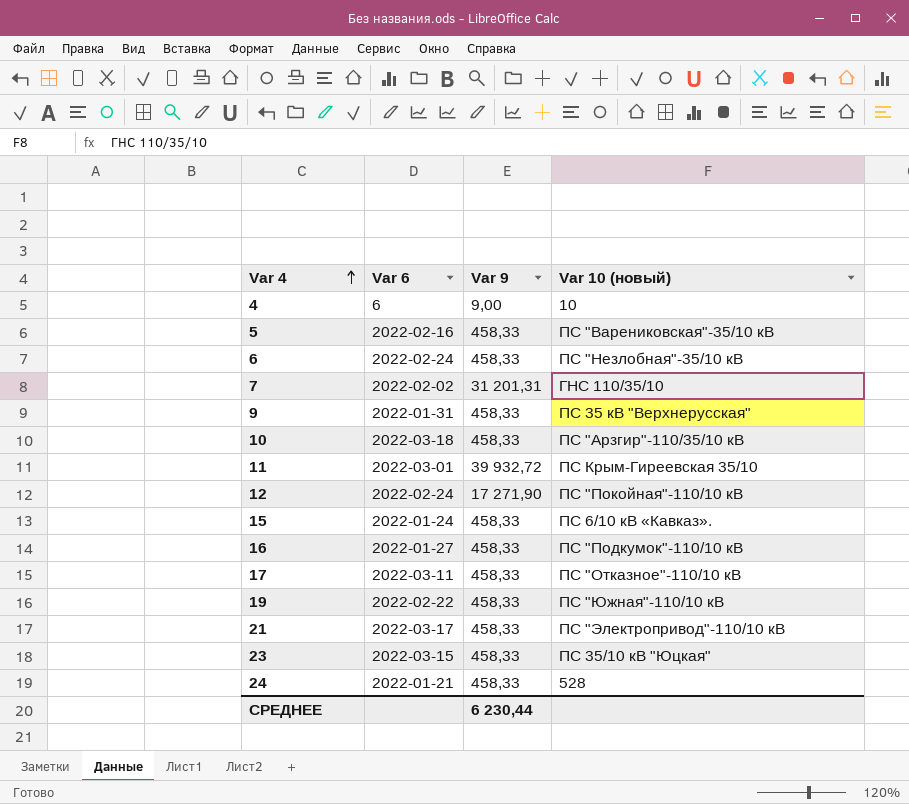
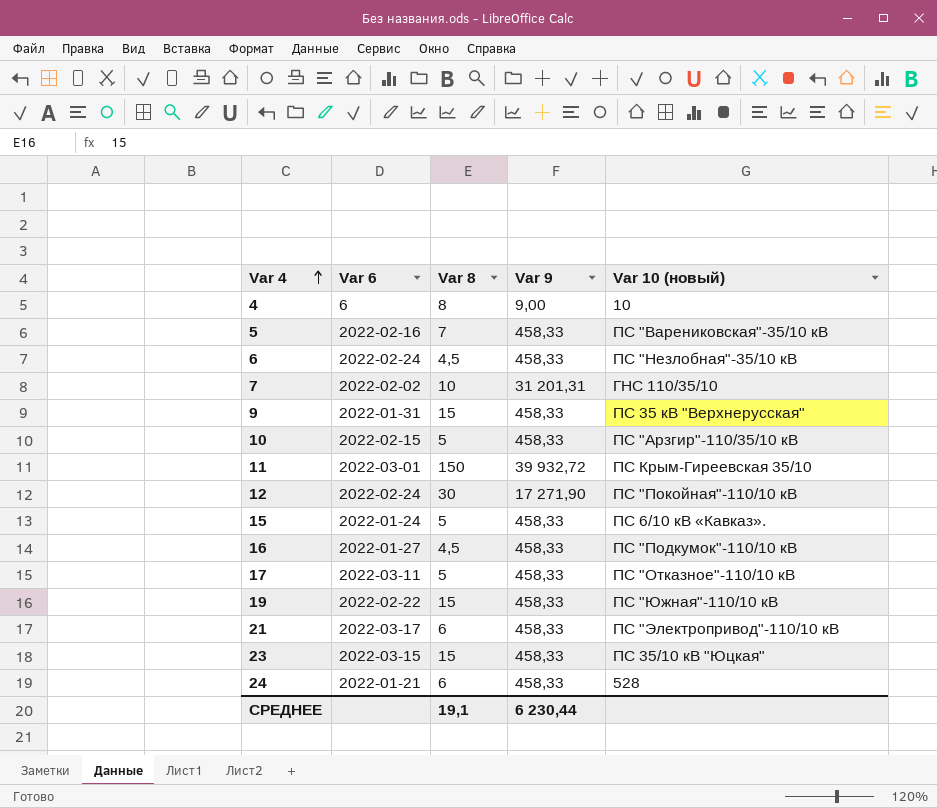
column Var 8 | position: none -> 3
10 | Var 6: 2022-03-18 -> 2022-02-15

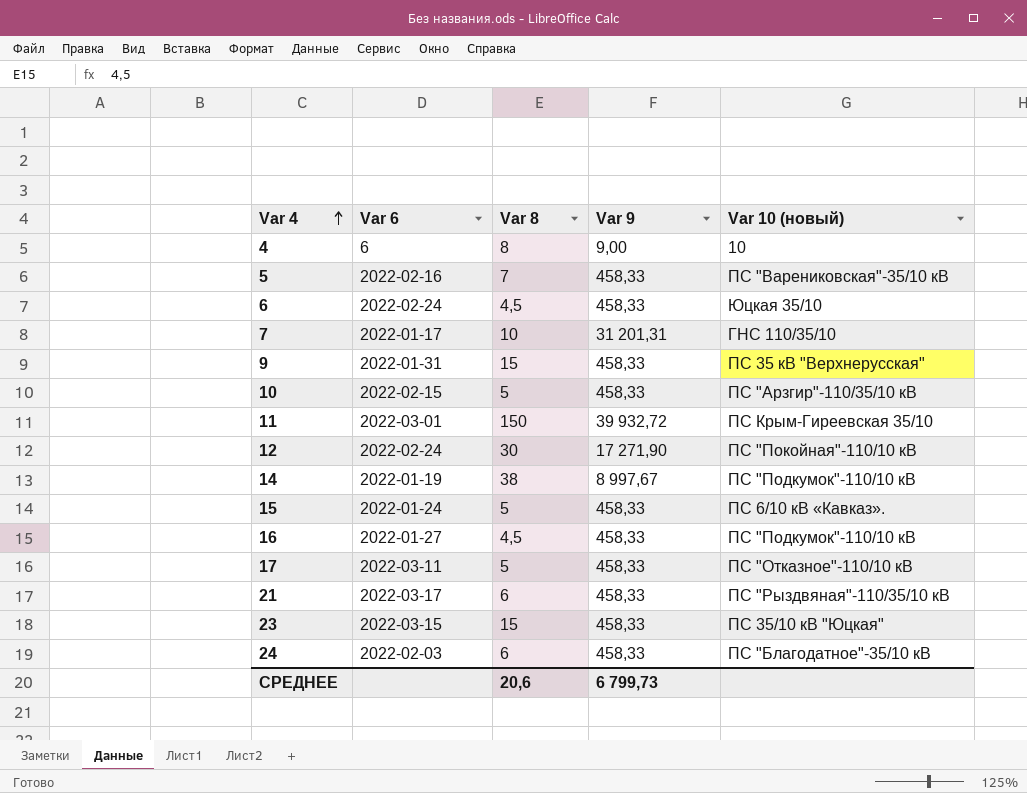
row 19: 2022-02-22 | 15 | 458,33 | ПС "Южная"-110/10 кВ -> none
6 | Var 10 (новый): ПС "Незлобная"-35/10 кВ -> Юцкая 35/10
7 | Var 6: 2022-02-02 -> 2022-01-17
row 14: none -> 2022-01-19 | 38 | 8 997,67 | ПС "Подкумок"-110/10 кВ
21 | Var 10 (новый): ПС "Электропривод"-110/10 кВ -> ПС "Рыздвяная"-110/35/10 кВ
24 | Var 6: 2022-01-21 -> 2022-02-03
24 | Var 10 (новый): 528 -> ПС "Благодатное"-35/10 кВ
СРЕДНЕЕ | Var 8: 19,1 -> 20,6
СРЕДНЕЕ | Var 9: 6 230,44 -> 6 799,73

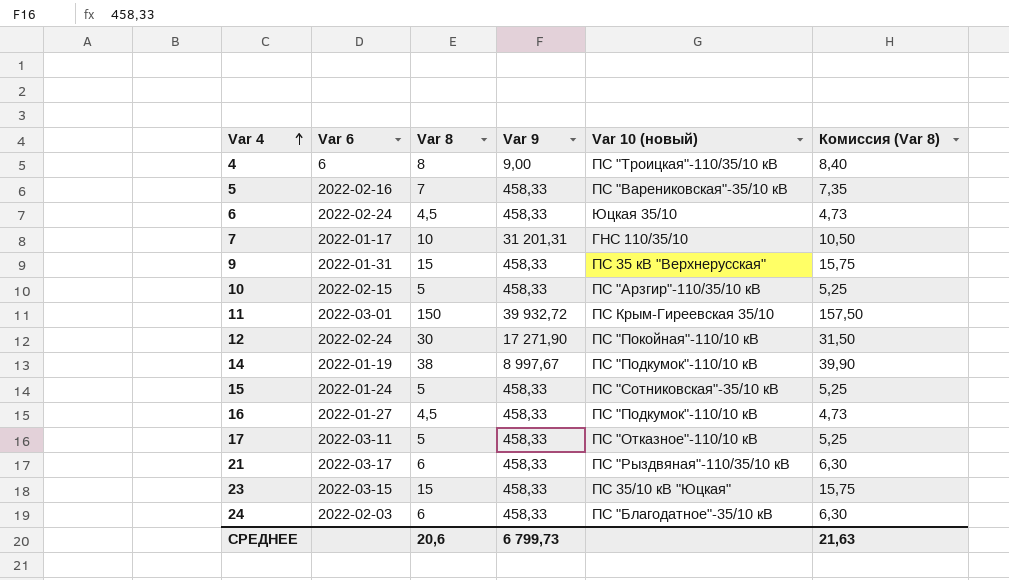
column Комиссия (Var 8) | formula: none -> [Var 8] * 1,05
4 | Var 10 (новый): 10 -> ПС "Троицкая"-110/35/10 кВ
15 | Var 10 (новый): ПС 6/10 кВ «Кавказ». -> ПС "Сотниковская"-35/10 кВ

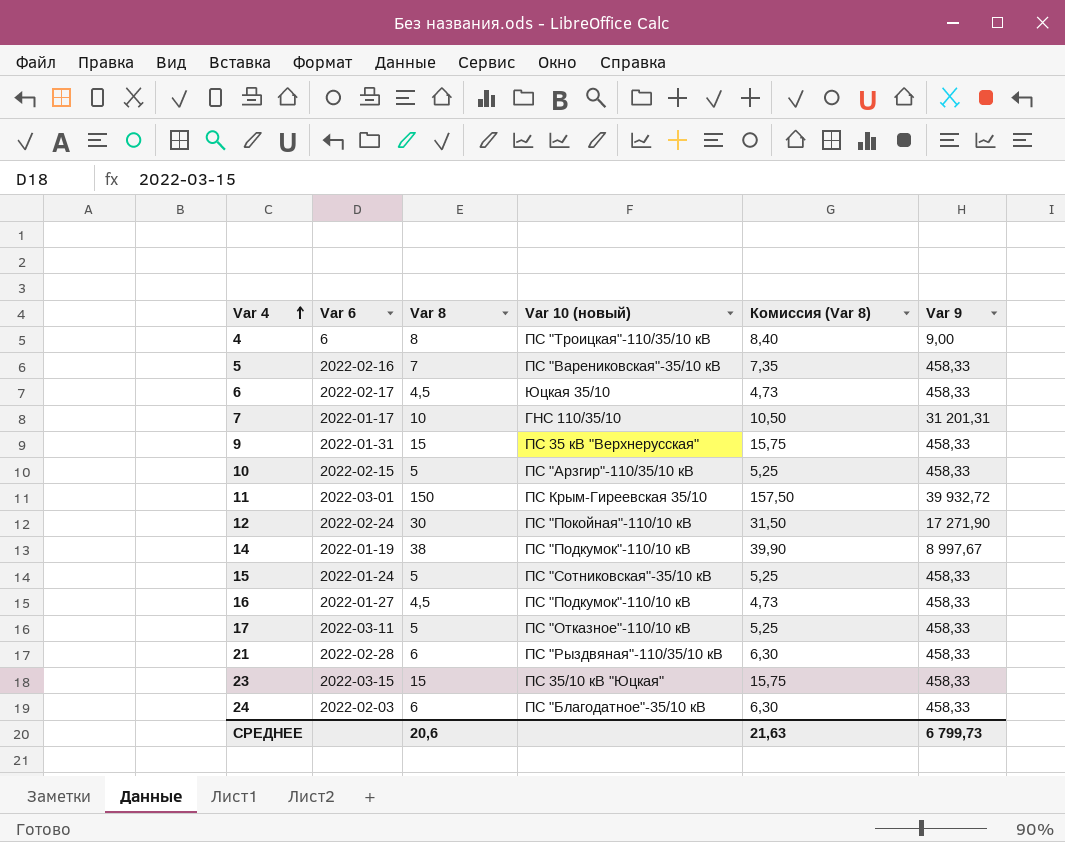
column Var 9 | position: 4 -> 6
6 | Var 6: 2022-02-24 -> 2022-02-17
21 | Var 6: 2022-03-17 -> 2022-02-28

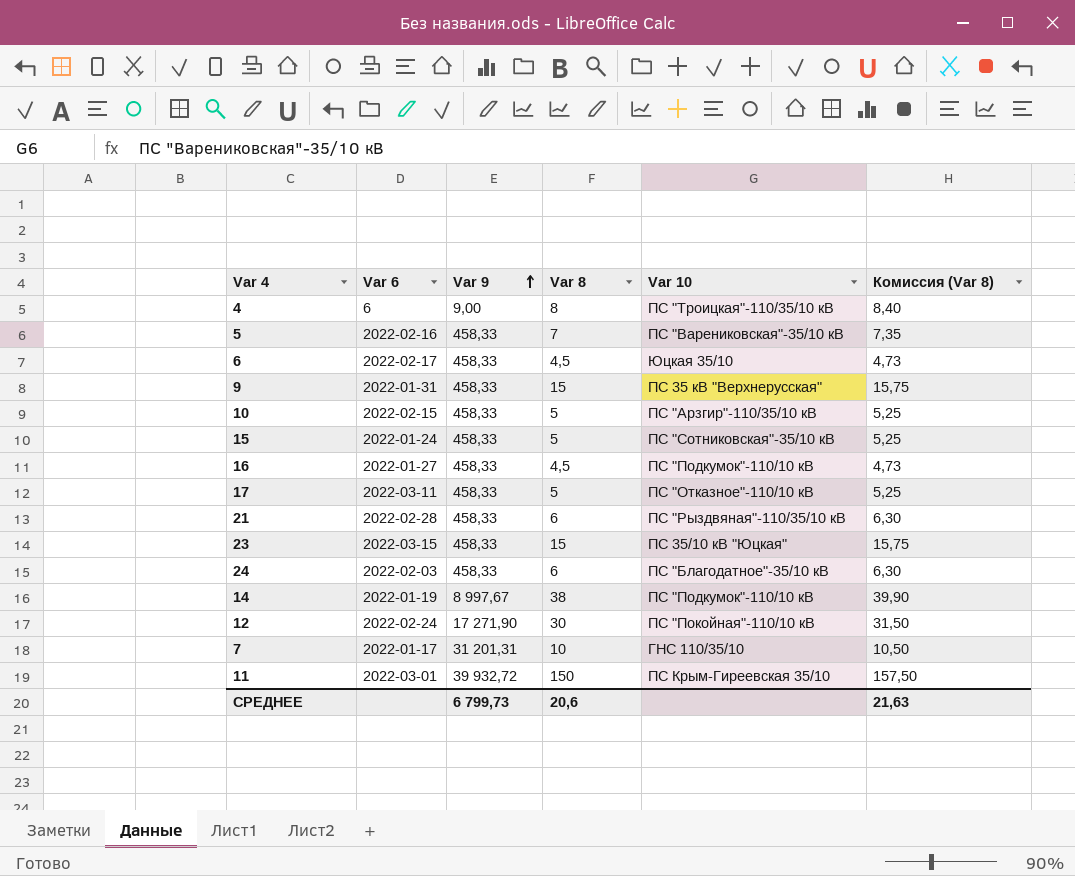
row order: Var 4 ascending -> Var 9 ascending
column Var 9 | position: 6 -> 3
column name: Var 10 (новый) -> Var 10

